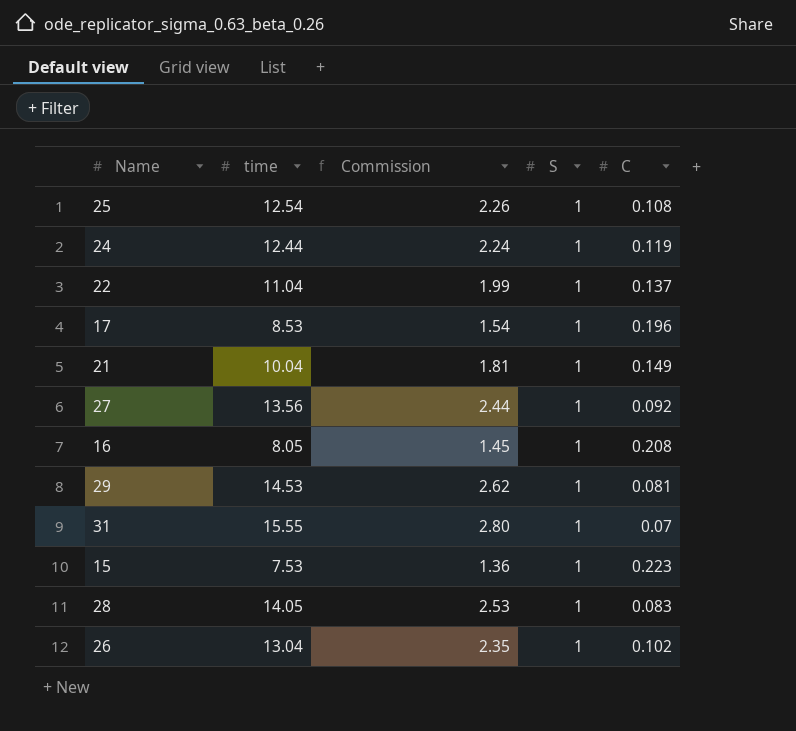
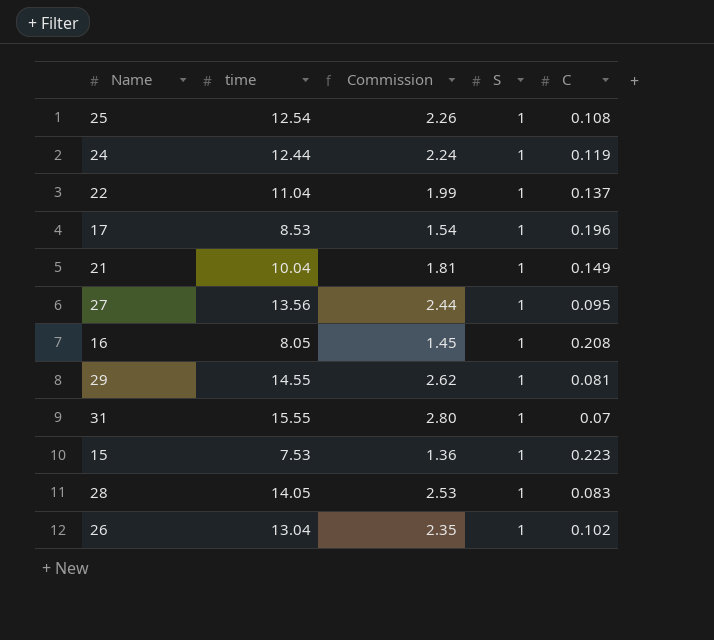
27 | C: 0.092 -> 0.095
29 | time: 14.53 -> 14.55

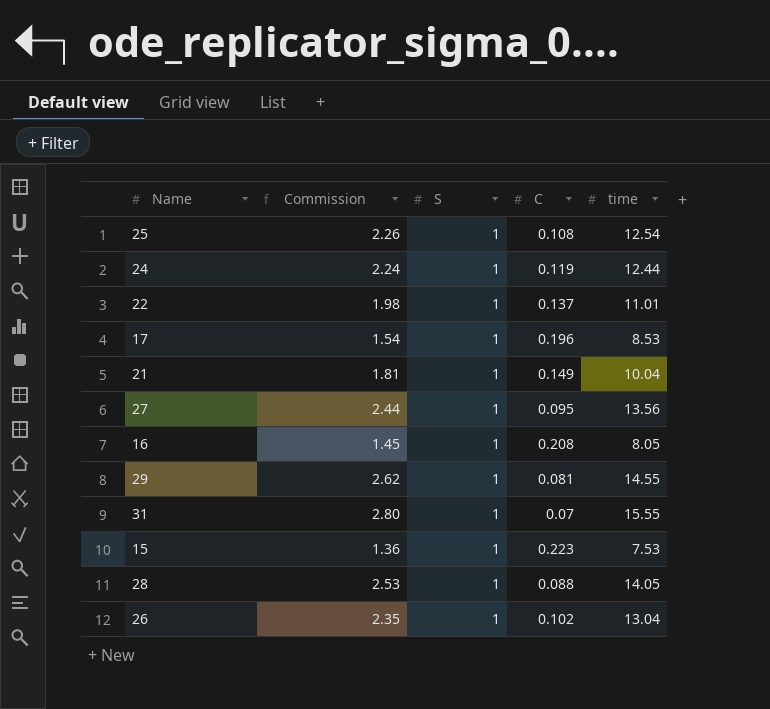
column time | position: 2 -> 5
22 | Commission: 1.99 -> 1.98
22 | time: 11.04 -> 11.01
28 | C: 0.083 -> 0.088

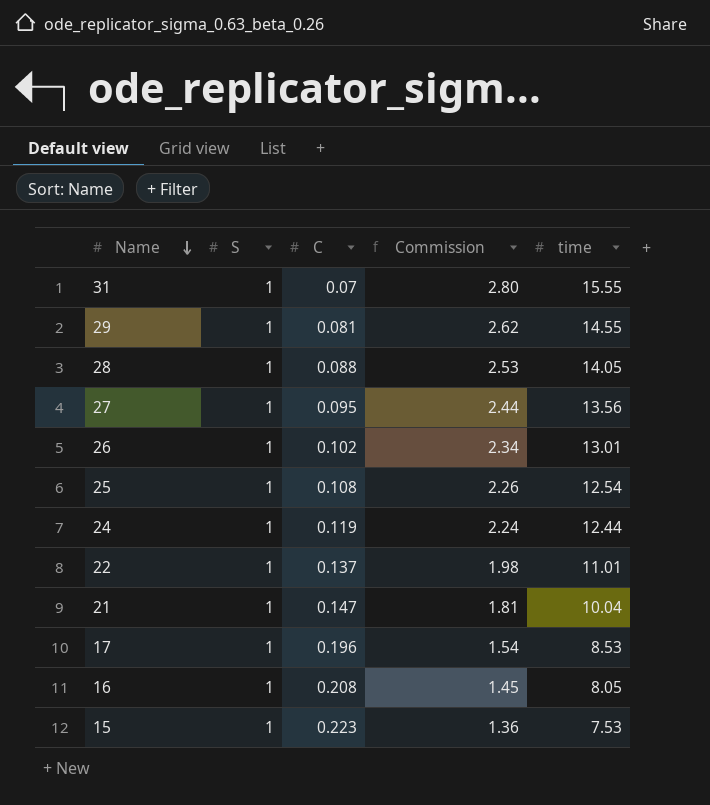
row order: none -> Name descending
column Commission | position: 2 -> 4
26 | Commission: 2.35 -> 2.34
26 | time: 13.04 -> 13.01
21 | C: 0.149 -> 0.147

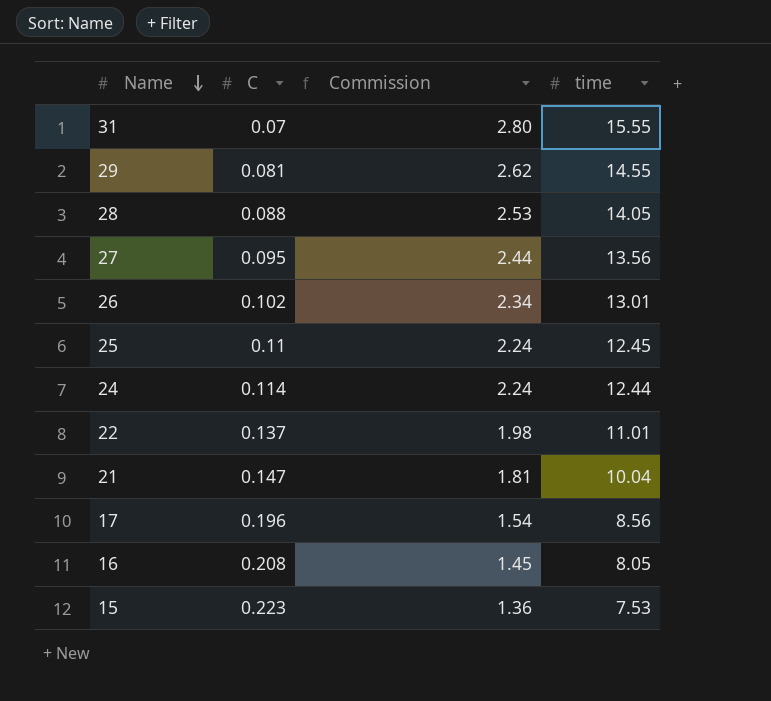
column S | position: 2 -> none
25 | C: 0.108 -> 0.11
25 | Commission: 2.26 -> 2.24
25 | time: 12.54 -> 12.45
24 | C: 0.119 -> 0.114
17 | time: 8.53 -> 8.56

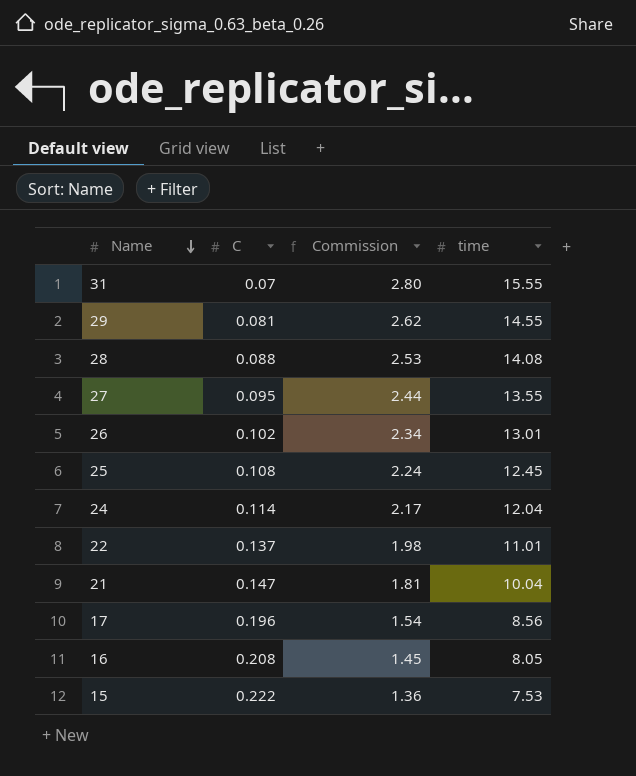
28 | time: 14.05 -> 14.08
27 | time: 13.56 -> 13.55
25 | C: 0.11 -> 0.108
24 | Commission: 2.24 -> 2.17
24 | time: 12.44 -> 12.04
15 | C: 0.223 -> 0.222

